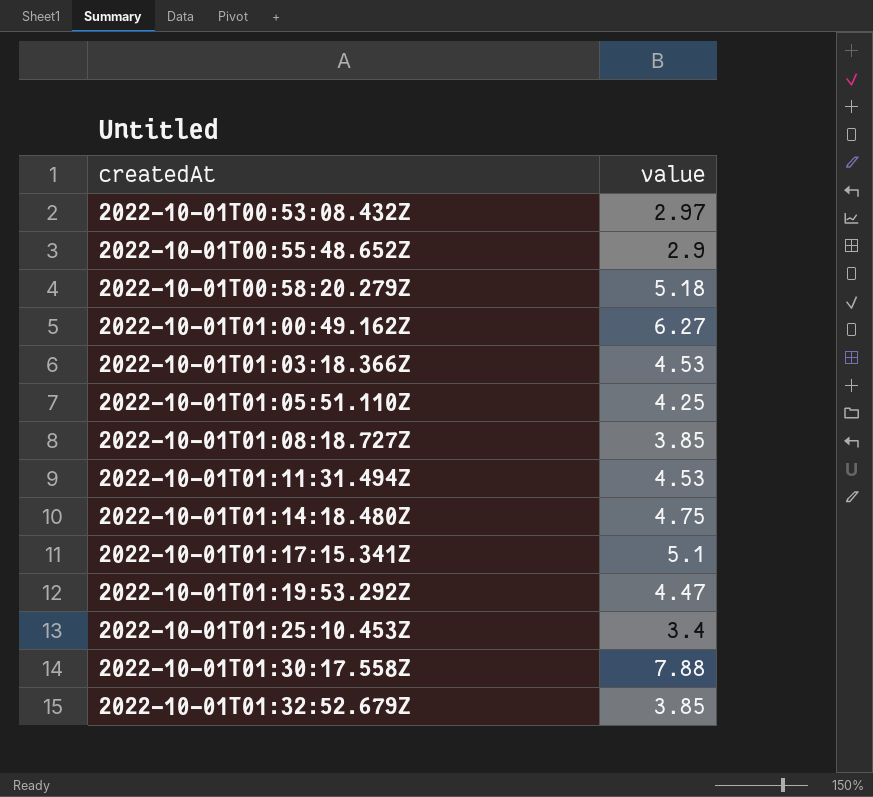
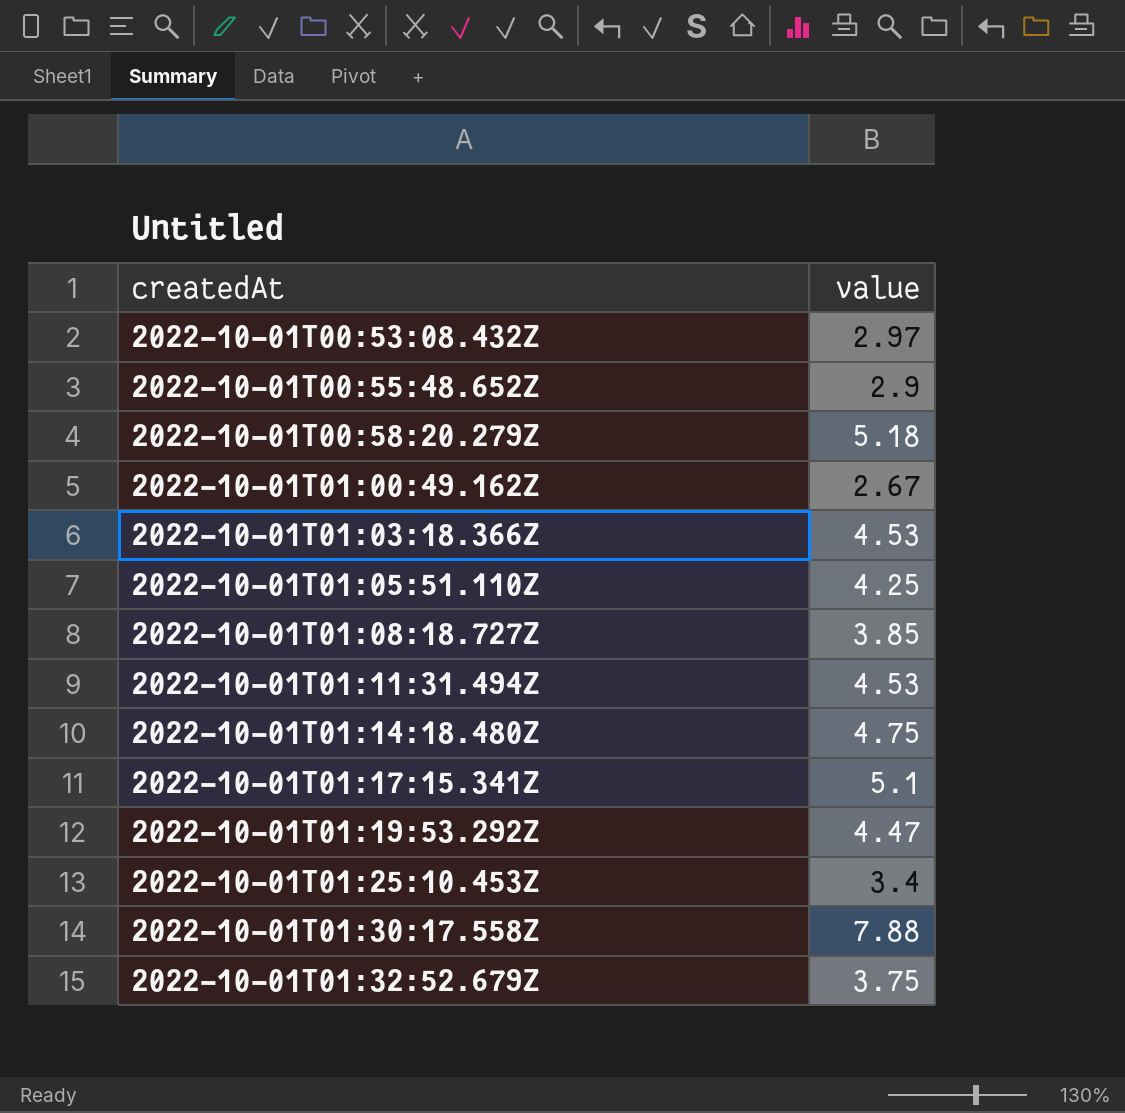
2022-10-01T01:00:49.162Z | value: 6.27 -> 2.67
2022-10-01T01:32:52.679Z | value: 3.85 -> 3.75

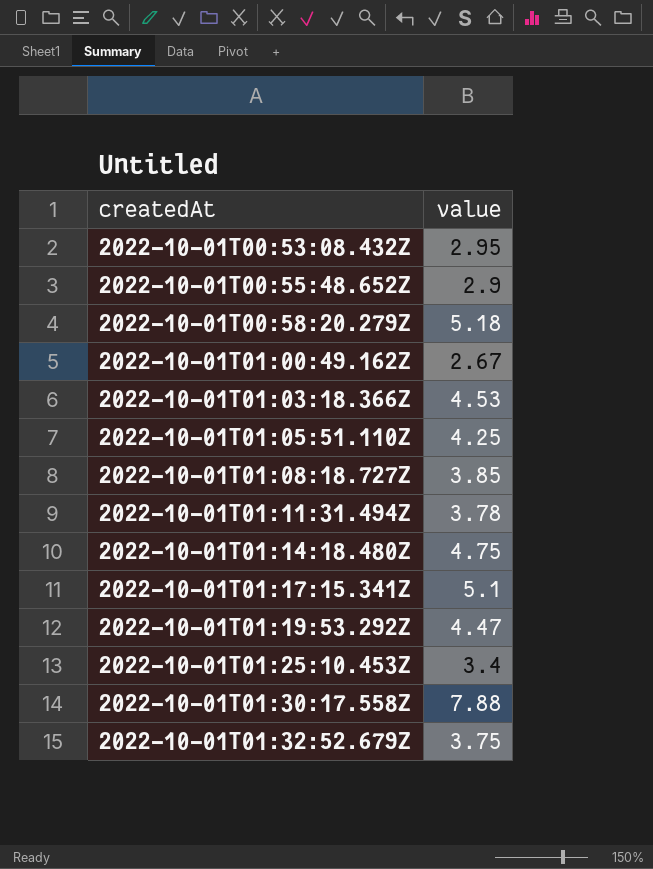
2022-10-01T00:53:08.432Z | value: 2.97 -> 2.95
2022-10-01T01:11:31.494Z | value: 4.53 -> 3.78

